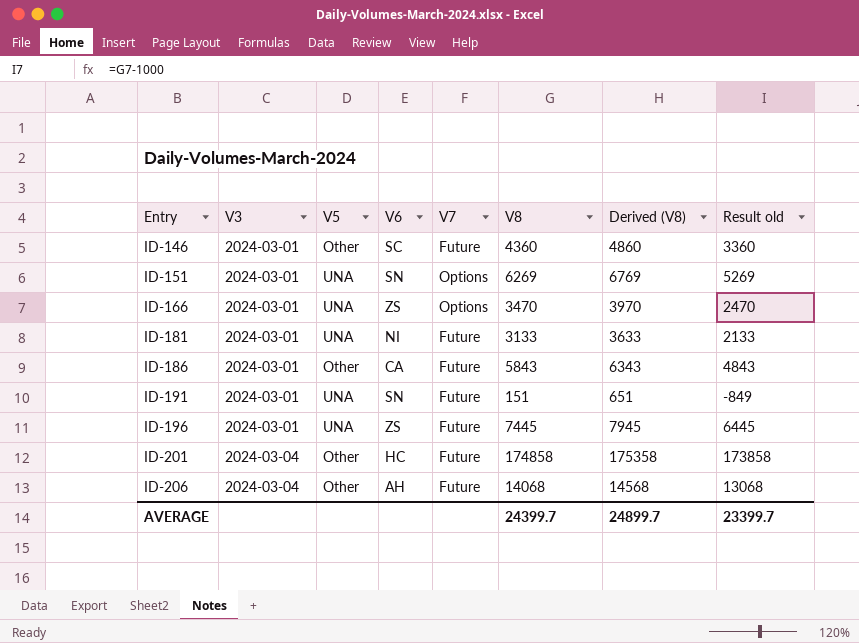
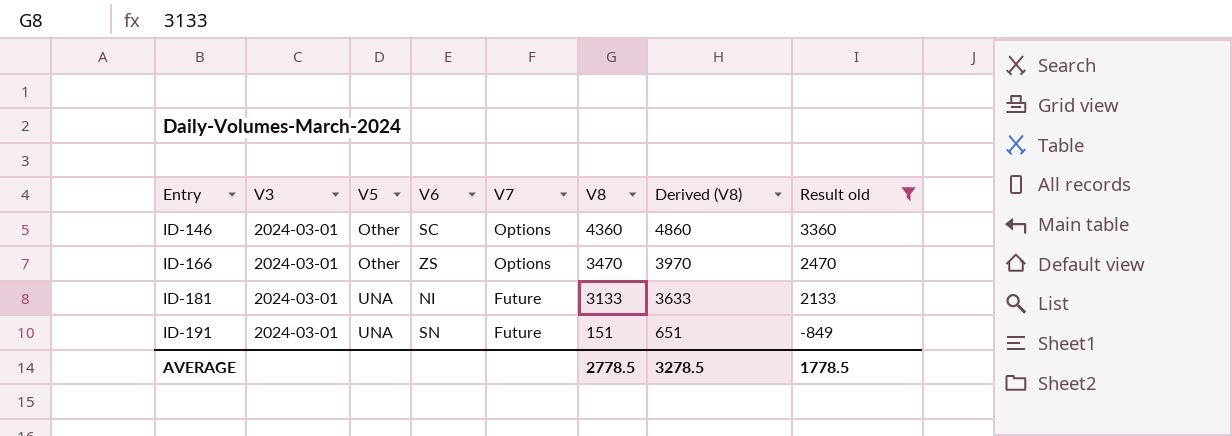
filter: none -> Result old <= 3360
ID-146 | V7: Future -> Options
ID-166 | V5: UNA -> Other
AVERAGE | V8: 24399.7 -> 2778.5
AVERAGE | Derived (V8): 24899.7 -> 3278.5
AVERAGE | Result old: 23399.7 -> 1778.5

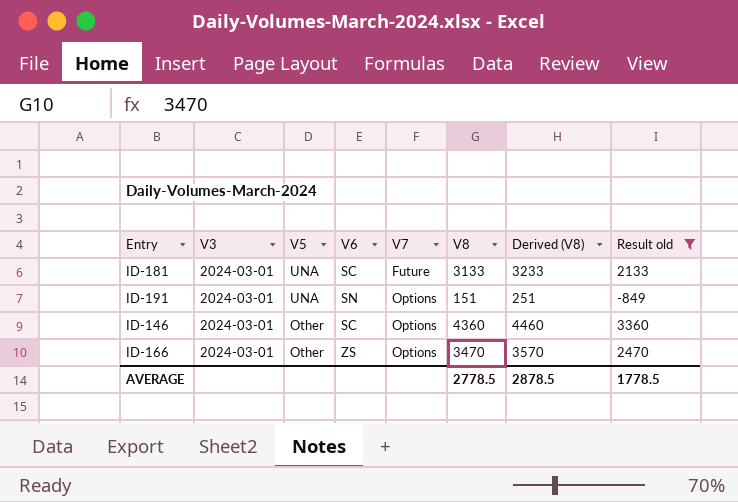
row order: Entry ascending -> V5 descending
column Derived (V8) | formula: [V8] + 500 -> [V8] + 100
ID-181 | V6: NI -> SC
ID-191 | V7: Future -> Options
AVERAGE | Derived (V8): 3278.5 -> 2878.5

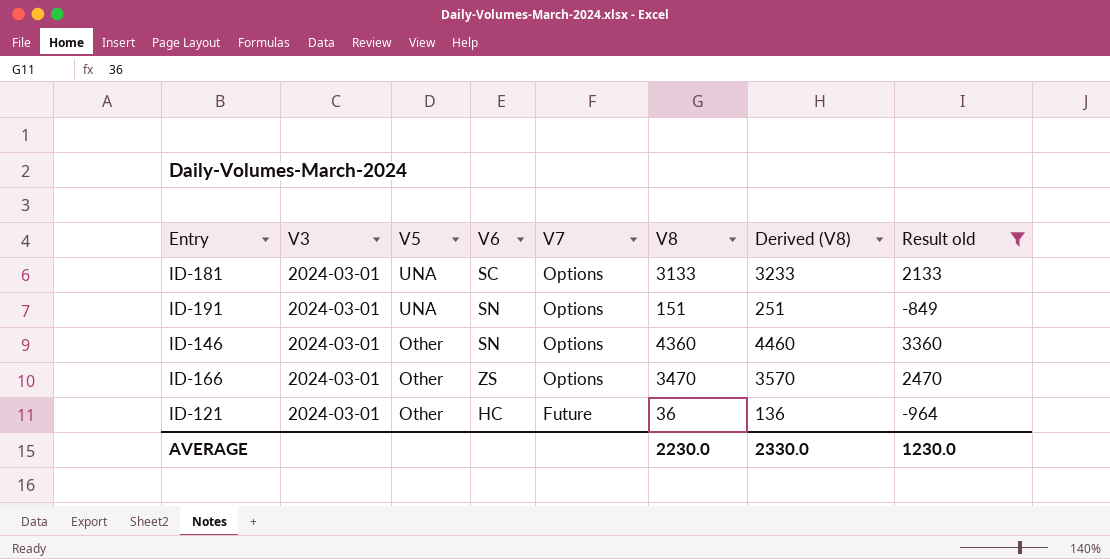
ID-181 | V7: Future -> Options
ID-146 | V6: SC -> SN
row ID-121: none -> 2024-03-01 | Other | HC | Future | 36 | 136 | -964
AVERAGE | V8: 2778.5 -> 2230.0
AVERAGE | Derived (V8): 2878.5 -> 2330.0
AVERAGE | Result old: 1778.5 -> 1230.0

